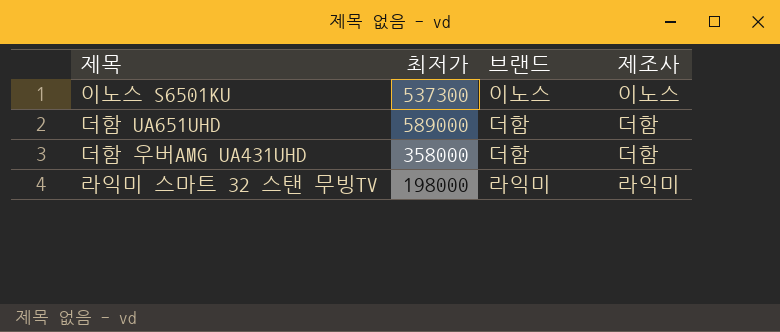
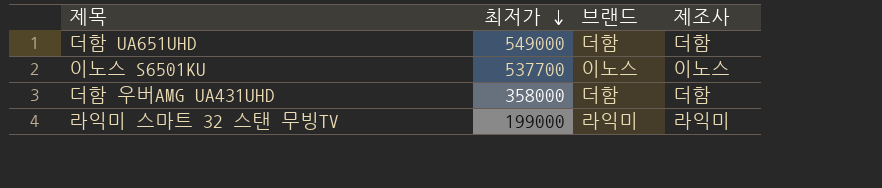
row order: none -> 최저가 descending
더함 UA651UHD | 최저가: 589000 -> 549000
이노스 S6501KU | 최저가: 537300 -> 537700
라익미 스마트 32 스탠 무빙TV | 최저가: 198000 -> 199000

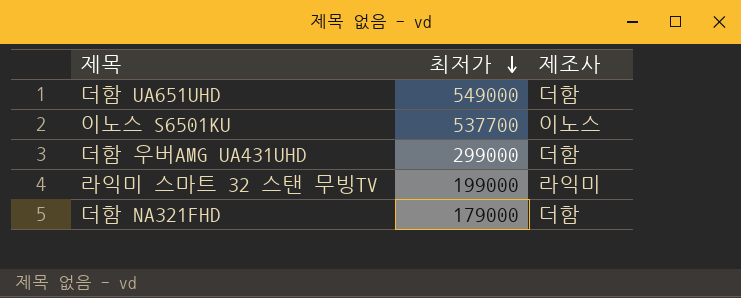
column 브랜드 | position: 3 -> none
더함 우버AMG UA431UHD | 최저가: 358000 -> 299000
row 더함 NA321FHD: none -> 179000 | 더함

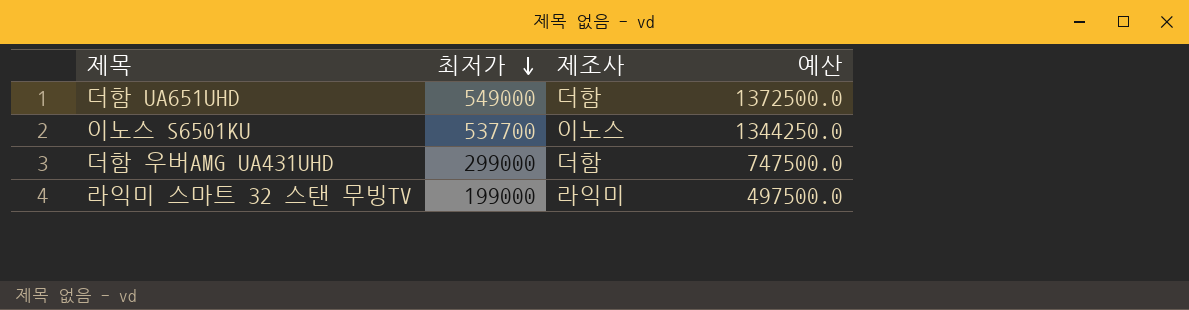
column 예산 | formula: none -> [최저가] * 2.5
row 더함 NA321FHD: 179000 | 더함 -> none

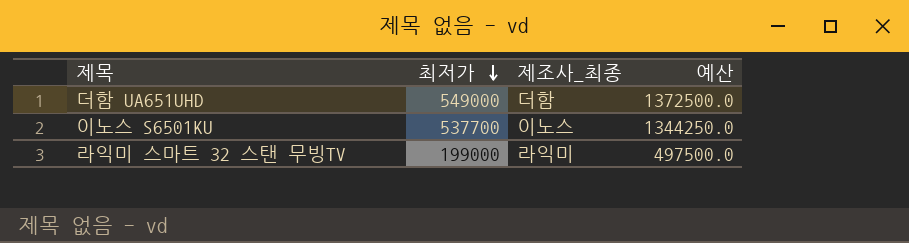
column name: 제조사 -> 제조사_최종
row 더함 우버AMG UA431UHD: 299000 | 더함 | 747500.0 -> none

